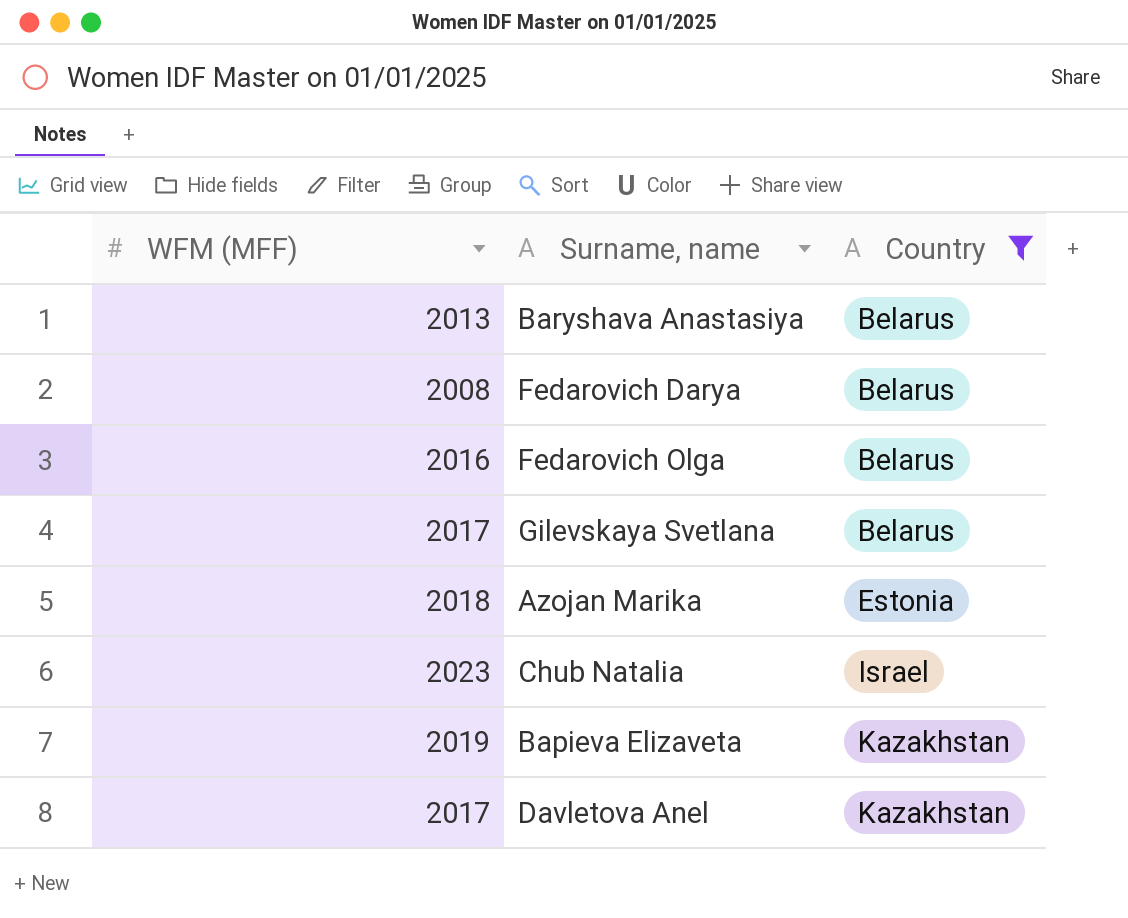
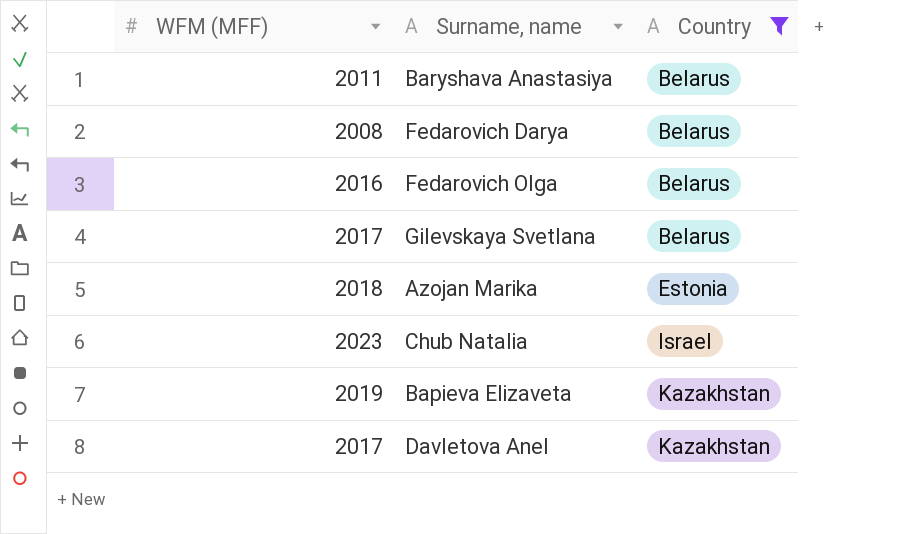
Baryshava Anastasiya | WFM (MFF): 2013 -> 2011

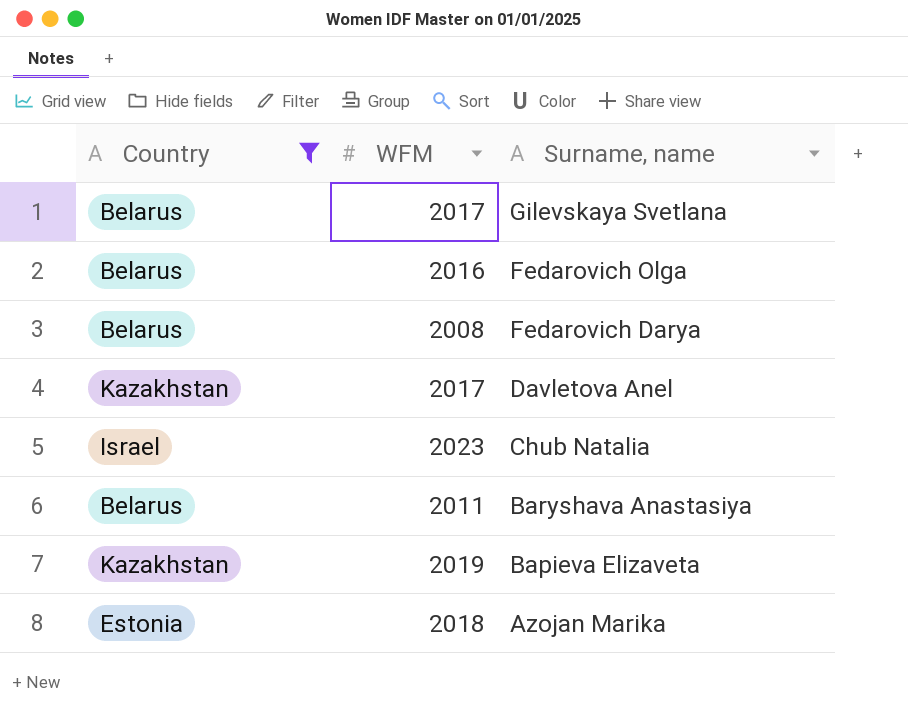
row order: Country ascending -> Surname, name descending
column Country | position: 3 -> 1
column name: WFM (MFF) -> WFM

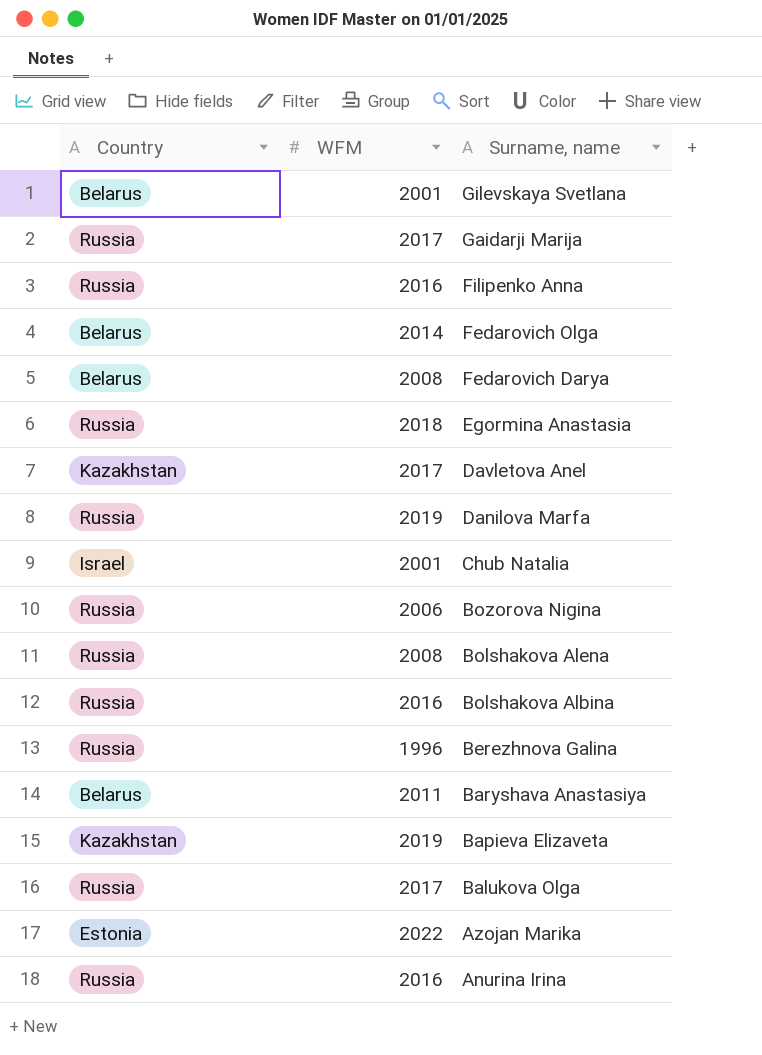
filter: Country != Russia -> none
Gilevskaya Svetlana | WFM: 2017 -> 2001
Fedarovich Olga | WFM: 2016 -> 2014
Chub Natalia | WFM: 2023 -> 2001
Azojan Marika | WFM: 2018 -> 2022

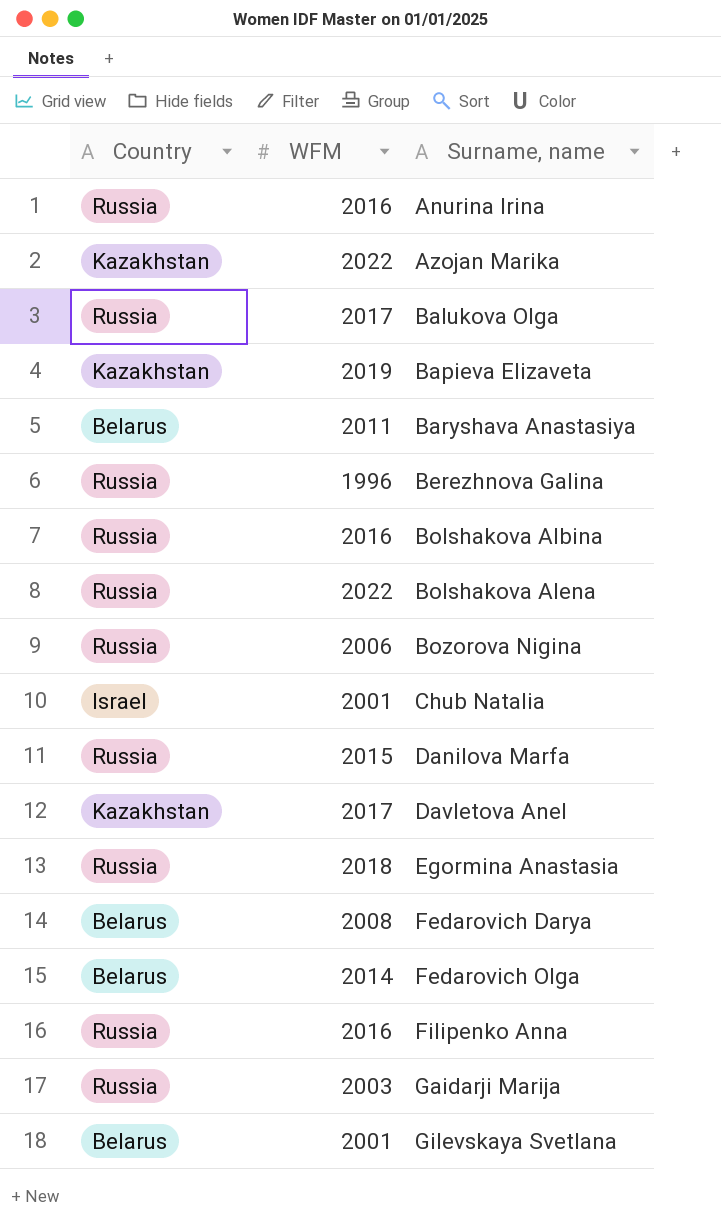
row order: Surname, name descending -> Surname, name ascending
Azojan Marika | Country: Estonia -> Kazakhstan
Bolshakova Alena | WFM: 2008 -> 2022
Danilova Marfa | WFM: 2019 -> 2015
Gaidarji Marija | WFM: 2017 -> 2003

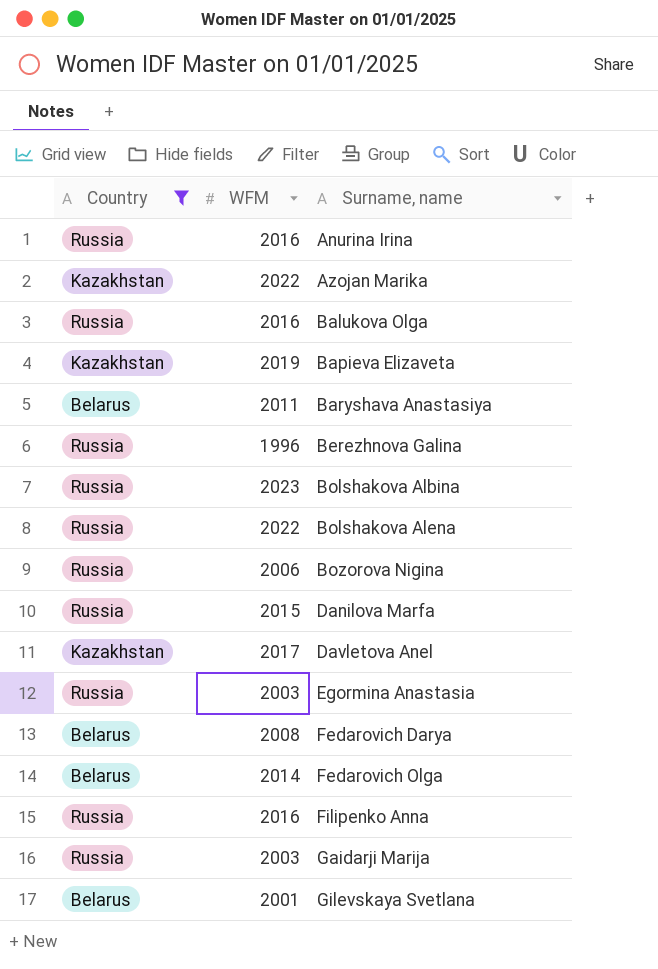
filter: none -> Country != Israel
Balukova Olga | WFM: 2017 -> 2016
Bolshakova Albina | WFM: 2016 -> 2023
Egormina Anastasia | WFM: 2018 -> 2003

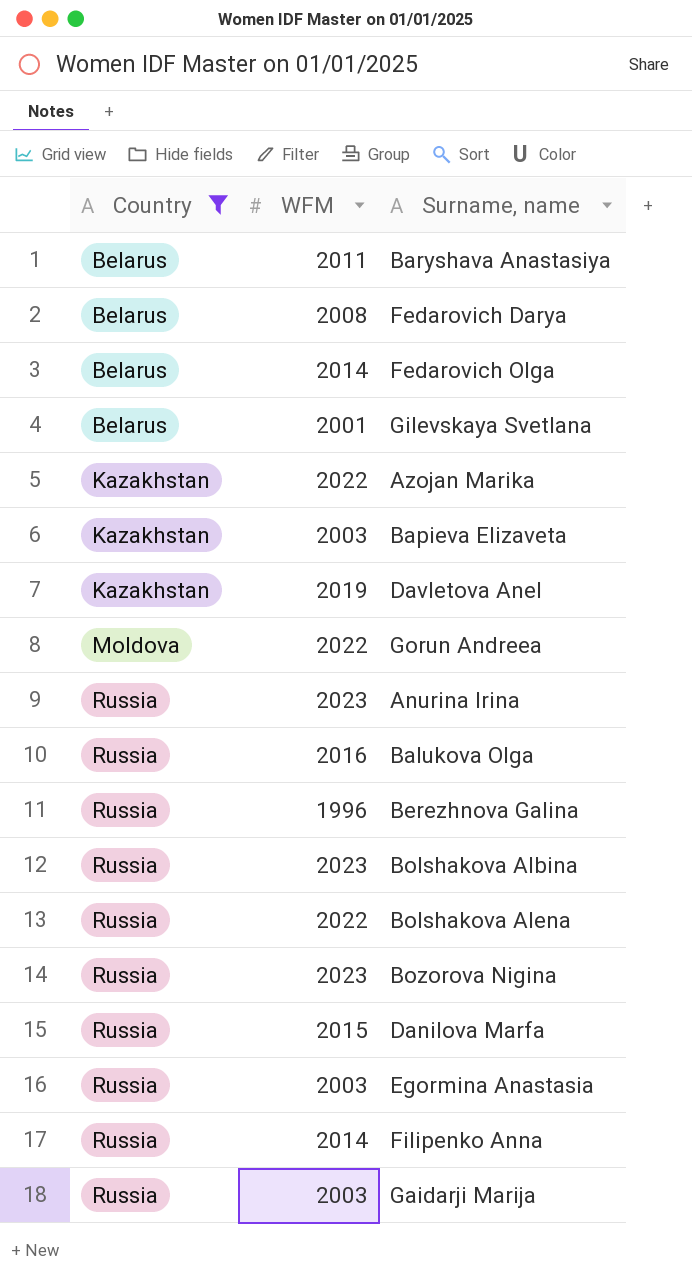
row order: Surname, name ascending -> Country ascending
Bapieva Elizaveta | WFM: 2019 -> 2003
Davletova Anel | WFM: 2017 -> 2019
row Gorun Andreea: none -> Moldova | 2022
Anurina Irina | WFM: 2016 -> 2023
Bozorova Nigina | WFM: 2006 -> 2023
Filipenko Anna | WFM: 2016 -> 2014

